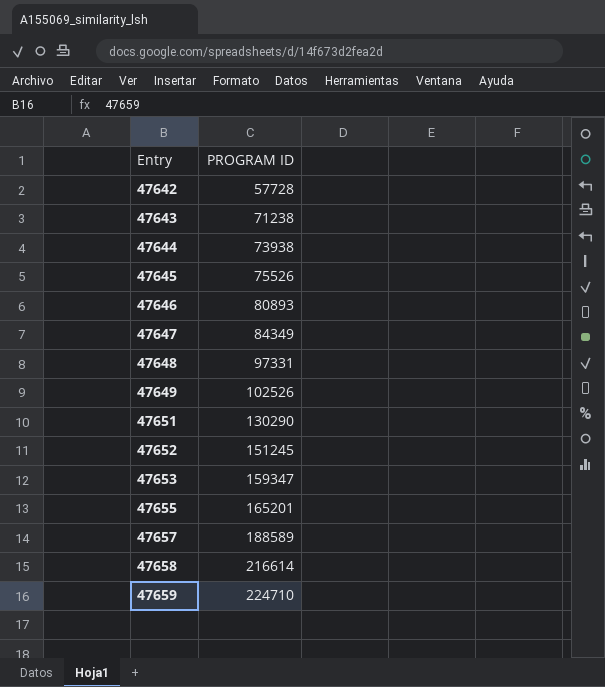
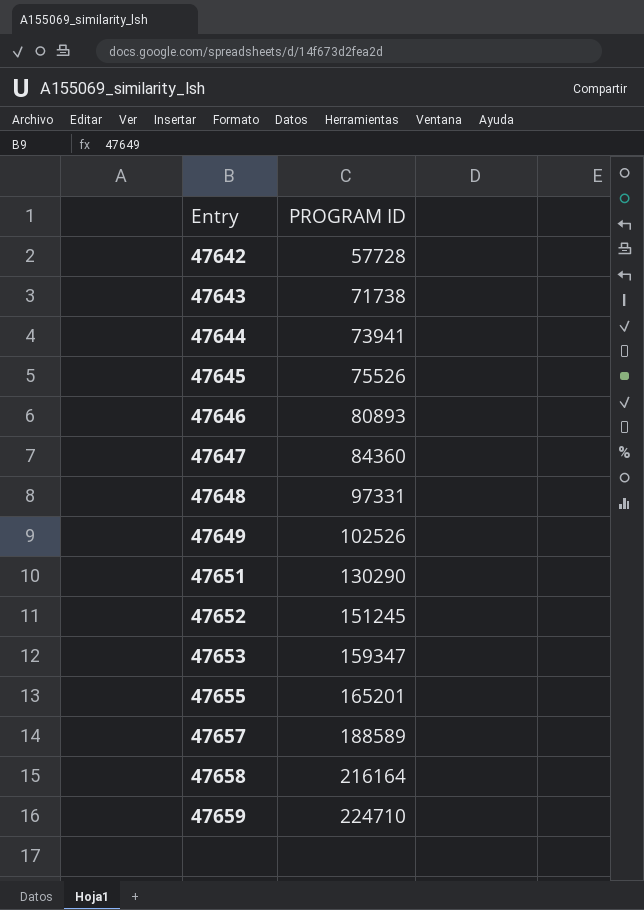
47643 | PROGRAM ID: 71238 -> 71738
47644 | PROGRAM ID: 73938 -> 73941
47647 | PROGRAM ID: 84349 -> 84360
47658 | PROGRAM ID: 216614 -> 216164

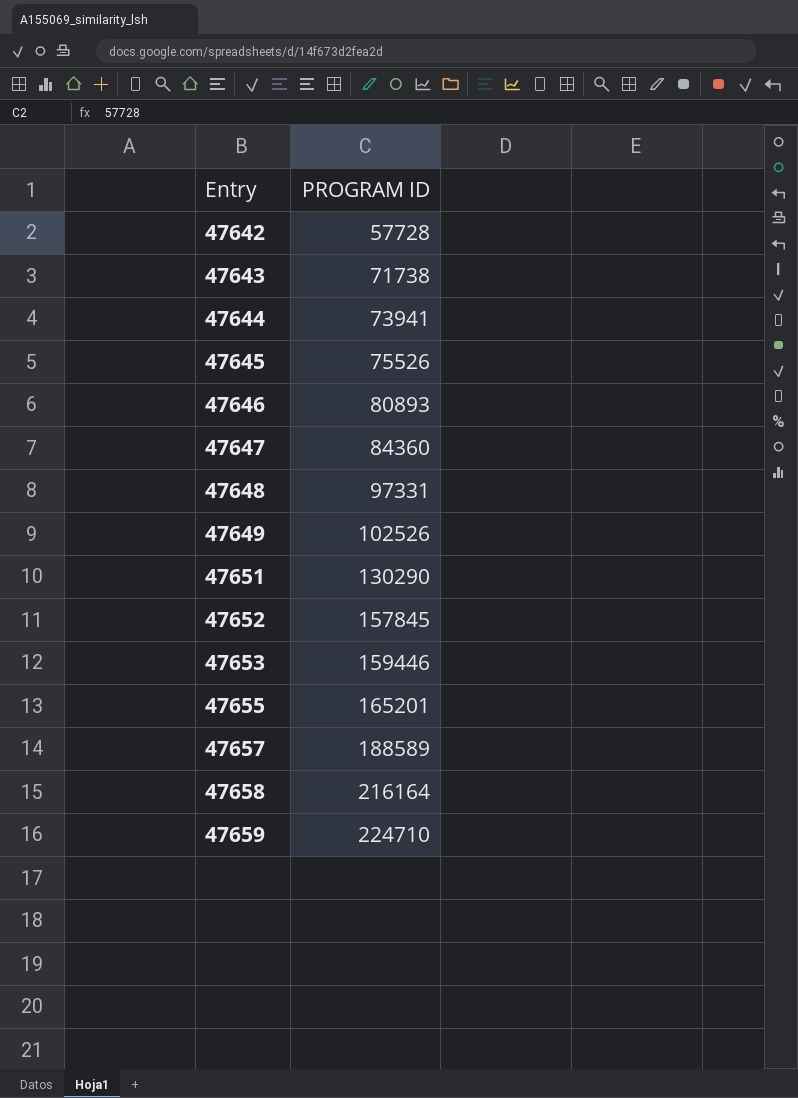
47652 | PROGRAM ID: 151245 -> 157845
47653 | PROGRAM ID: 159347 -> 159446

